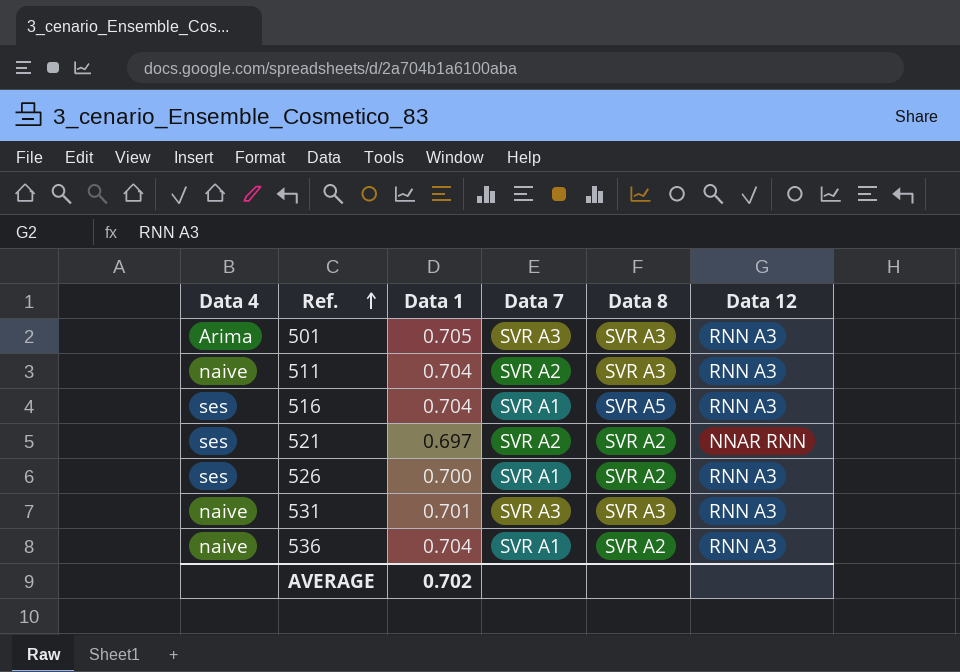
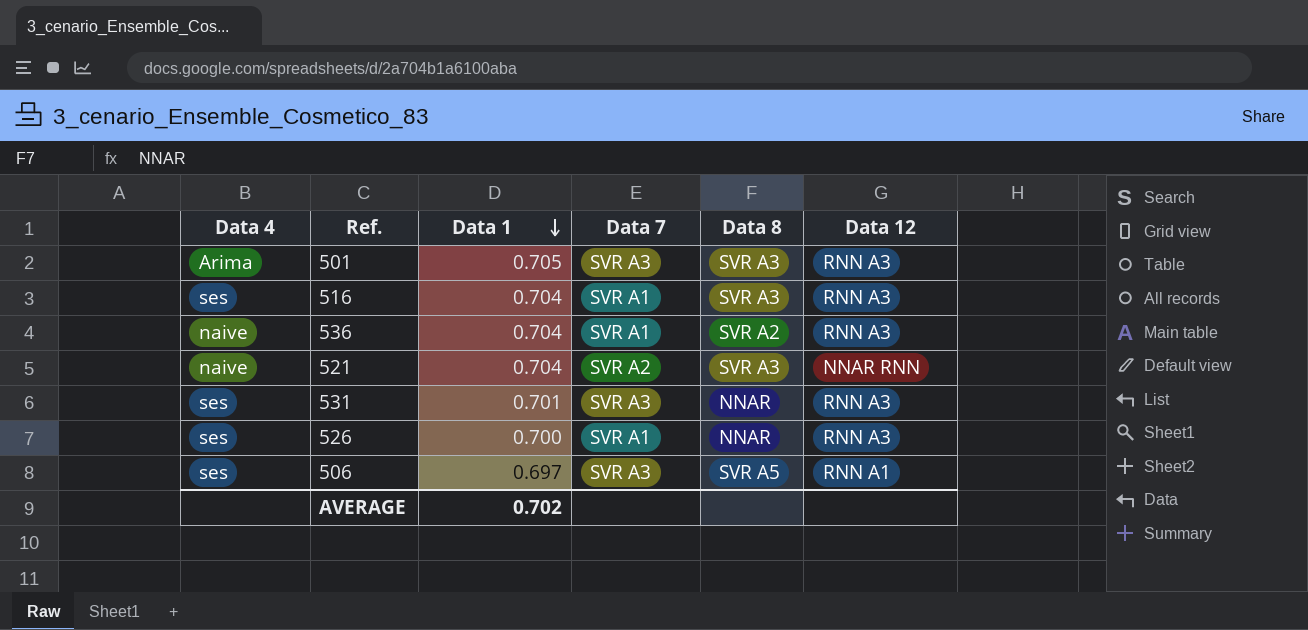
row order: Ref. ascending -> Data 1 descending
row 511: naive | 0.704 | SVR A2 | SVR A3 | RNN A3 -> none
516 | Data 8: SVR A5 -> SVR A3
521 | Data 4: ses -> naive
521 | Data 1: 0.697 -> 0.704
521 | Data 8: SVR A2 -> SVR A3
531 | Data 4: naive -> ses
531 | Data 8: SVR A3 -> NNAR
526 | Data 8: SVR A2 -> NNAR
row 506: none -> ses | 0.697 | SVR A3 | SVR A5 | RNN A1

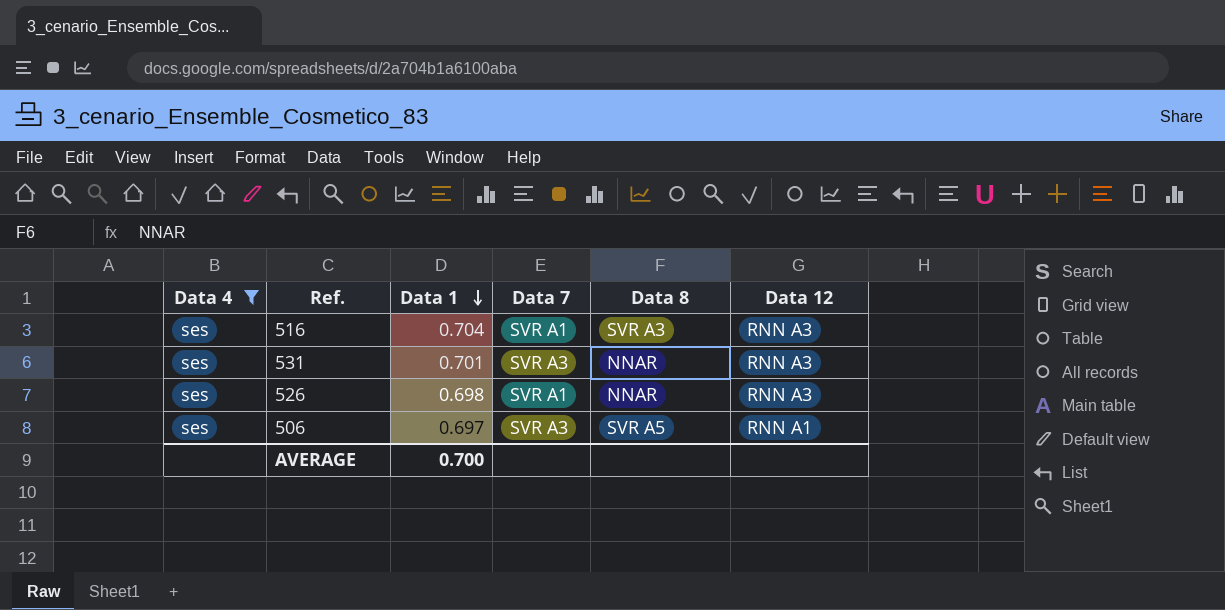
filter: none -> Data 4 = ses
526 | Data 1: 0.700 -> 0.698
AVERAGE | Data 1: 0.702 -> 0.700

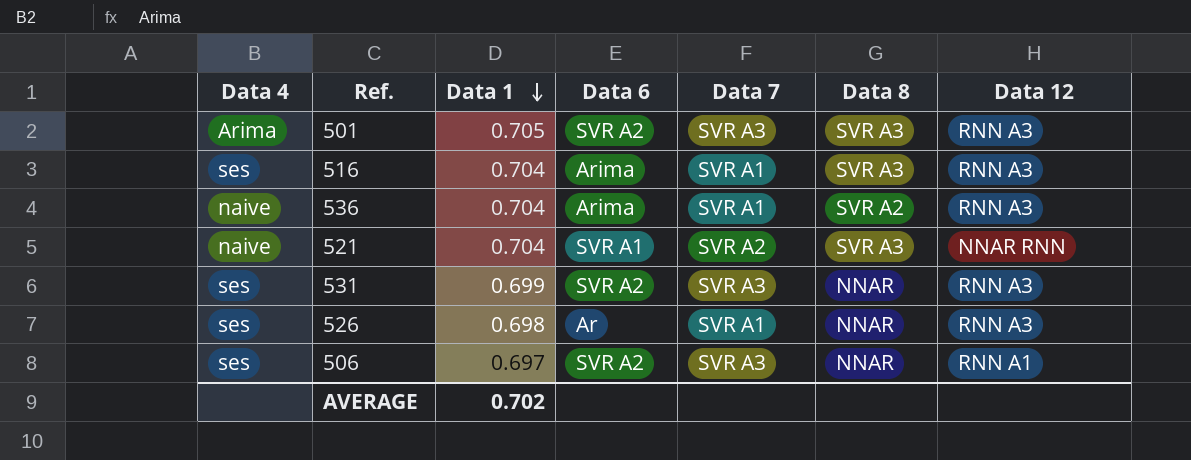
filter: Data 4 = ses -> none
column Data 6 | position: none -> 4
531 | Data 1: 0.701 -> 0.699
506 | Data 8: SVR A5 -> NNAR
AVERAGE | Data 1: 0.700 -> 0.702

